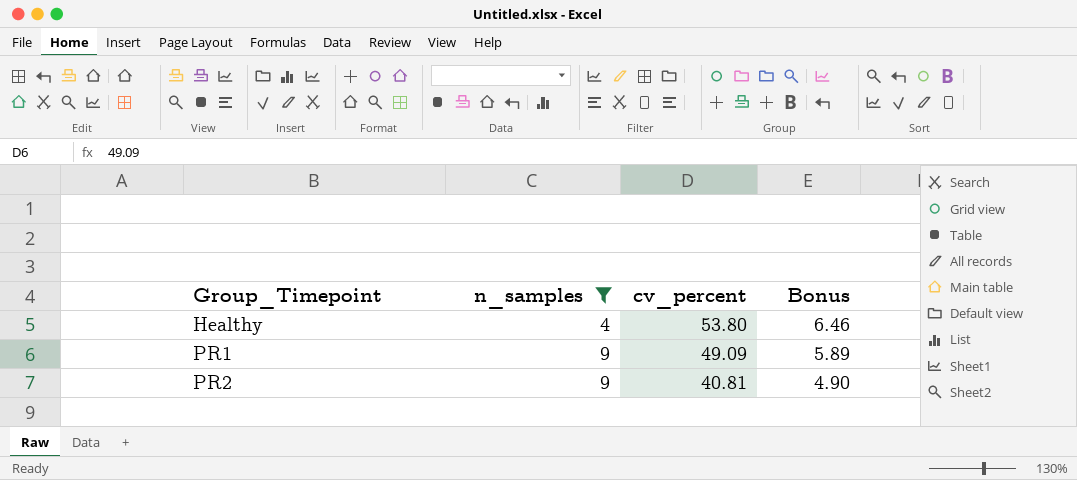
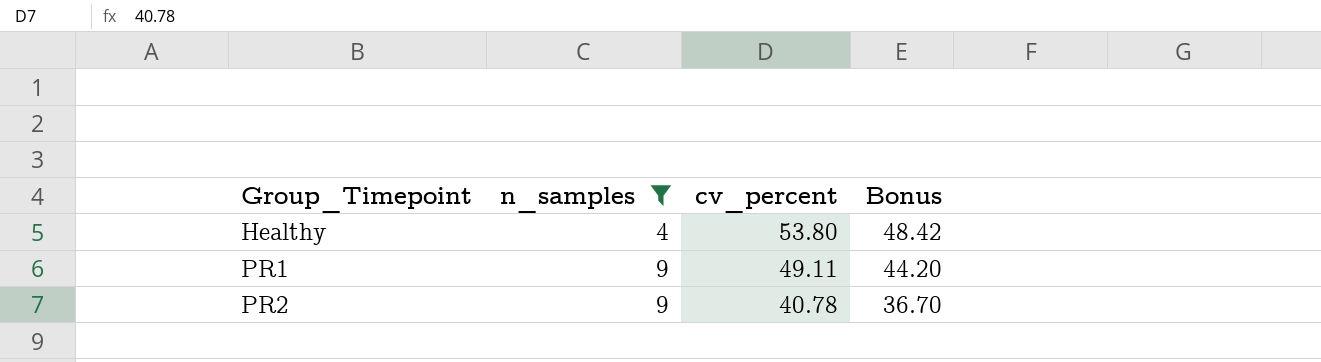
column Bonus | formula: [cv_percent] * 0.12 -> [cv_percent] * 0.9
PR1 | cv_percent: 49.09 -> 49.11
PR2 | cv_percent: 40.81 -> 40.78

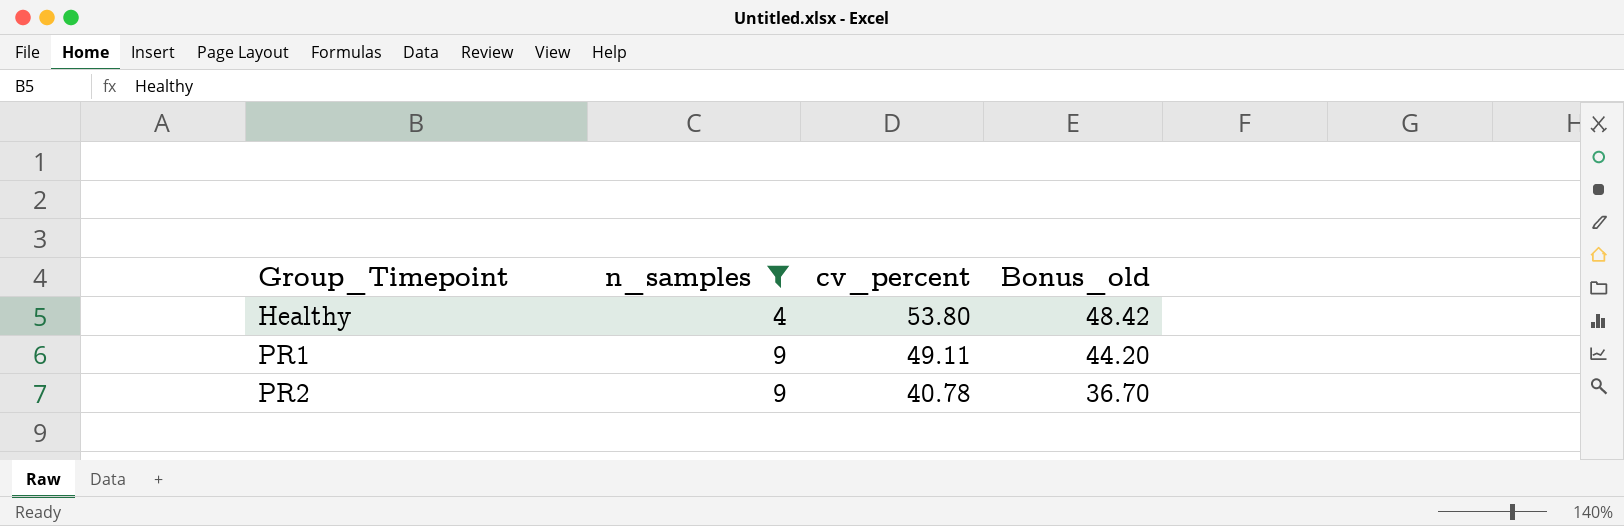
column name: Bonus -> Bonus_old

